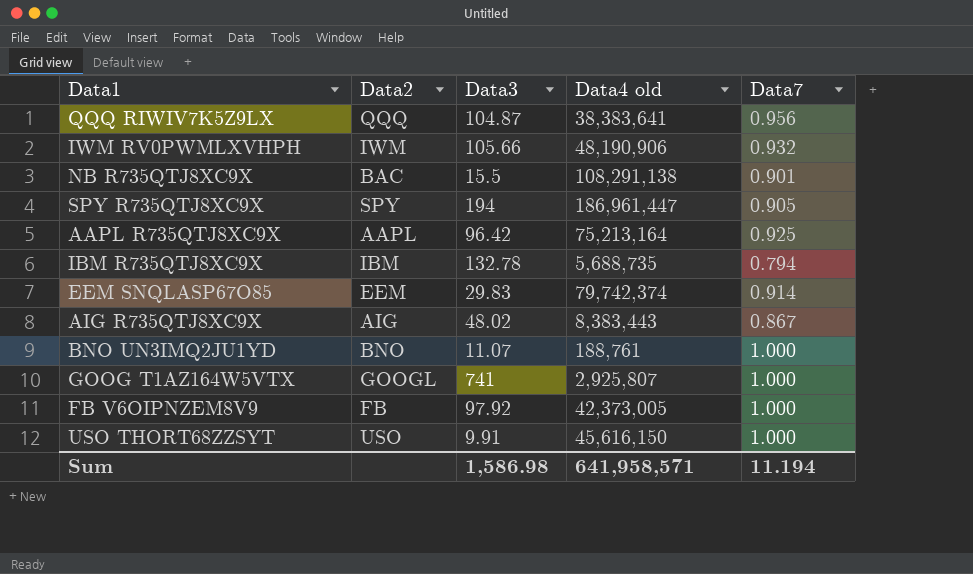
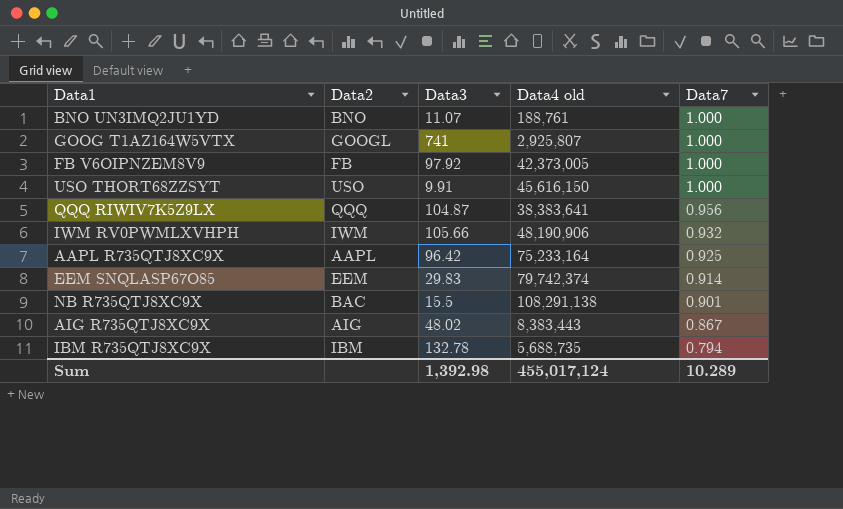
row order: none -> Data7 descending
row SPY R735QTJ8XC9X: SPY | 194 | 186,961,447 | 0.905 -> none
AAPL R735QTJ8XC9X | Data4 old: 75,213,164 -> 75,233,164
Sum | Data3: 1,586.98 -> 1,392.98
Sum | Data4 old: 641,958,571 -> 455,017,124
Sum | Data7: 11.194 -> 10.289

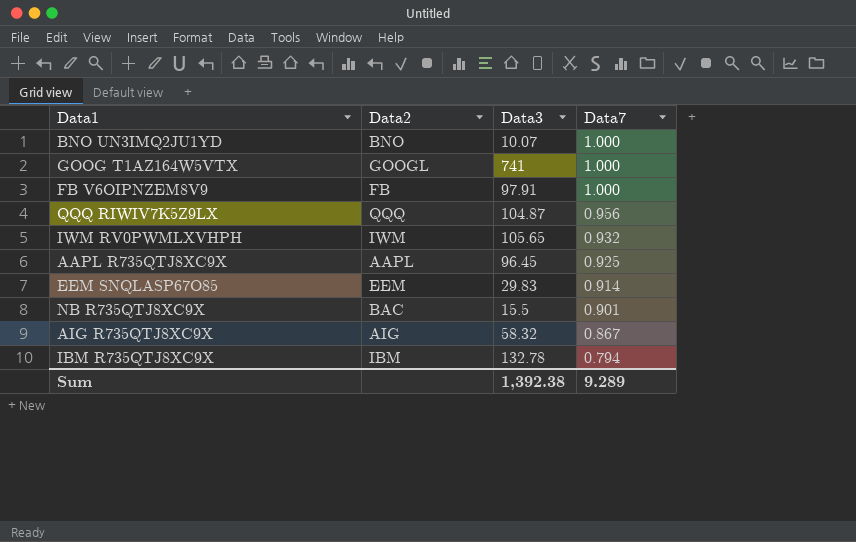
column Data4 old | position: 4 -> none
row USO THORT68ZZSYT: USO | 9.91 | 45,616,150 | 1.000 -> none
BNO UN3IMQ2JU1YD | Data3: 11.07 -> 10.07
FB V6OIPNZEM8V9 | Data3: 97.92 -> 97.91
IWM RV0PWMLXVHPH | Data3: 105.66 -> 105.65
AAPL R735QTJ8XC9X | Data3: 96.42 -> 96.45
AIG R735QTJ8XC9X | Data3: 48.02 -> 58.32
Sum | Data3: 1,392.98 -> 1,392.38
Sum | Data7: 10.289 -> 9.289

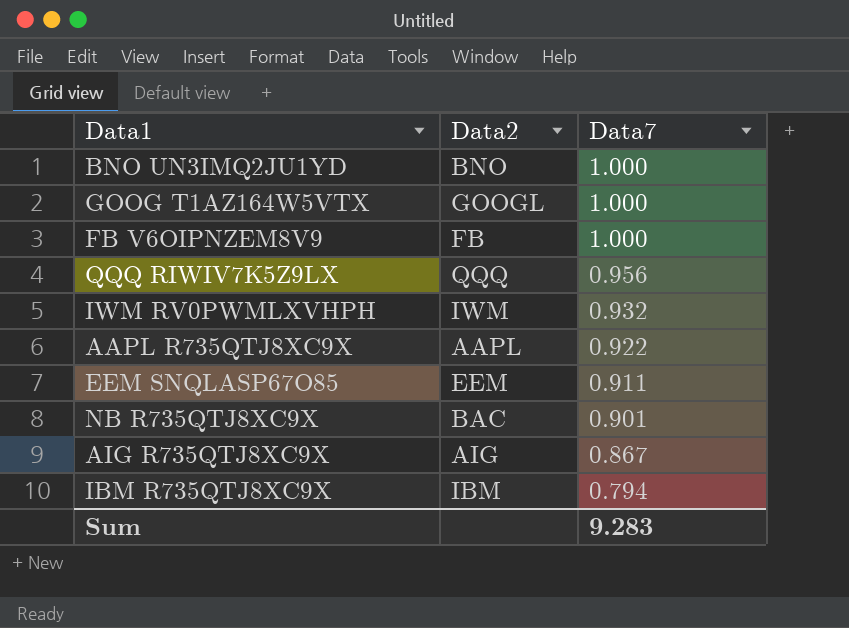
column Data3 | position: 3 -> none
AAPL R735QTJ8XC9X | Data7: 0.925 -> 0.922
EEM SNQLASP67O85 | Data7: 0.914 -> 0.911
Sum | Data7: 9.289 -> 9.283

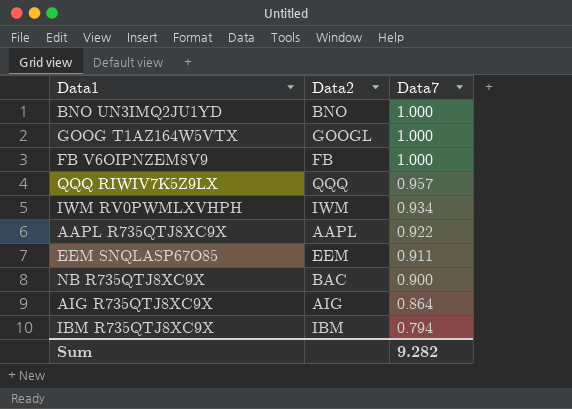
QQQ RIWIV7K5Z9LX | Data7: 0.956 -> 0.957
IWM RV0PWMLXVHPH | Data7: 0.932 -> 0.934
NB R735QTJ8XC9X | Data7: 0.901 -> 0.900
AIG R735QTJ8XC9X | Data7: 0.867 -> 0.864
Sum | Data7: 9.283 -> 9.282

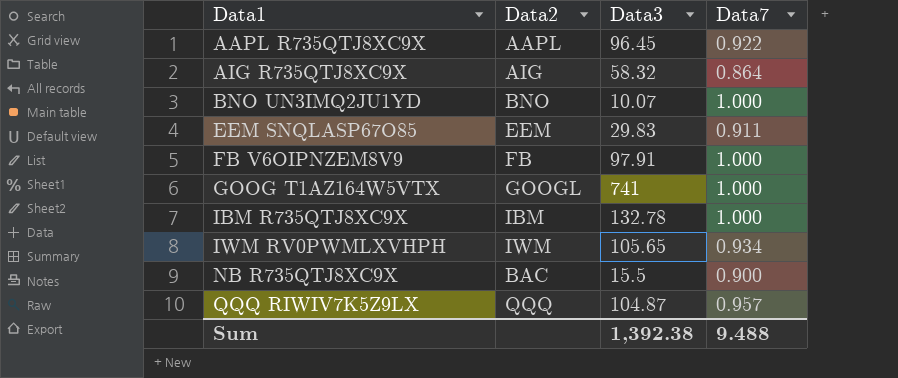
row order: Data7 descending -> Data1 ascending
column Data3 | position: none -> 3
IBM R735QTJ8XC9X | Data7: 0.794 -> 1.000
Sum | Data7: 9.282 -> 9.488

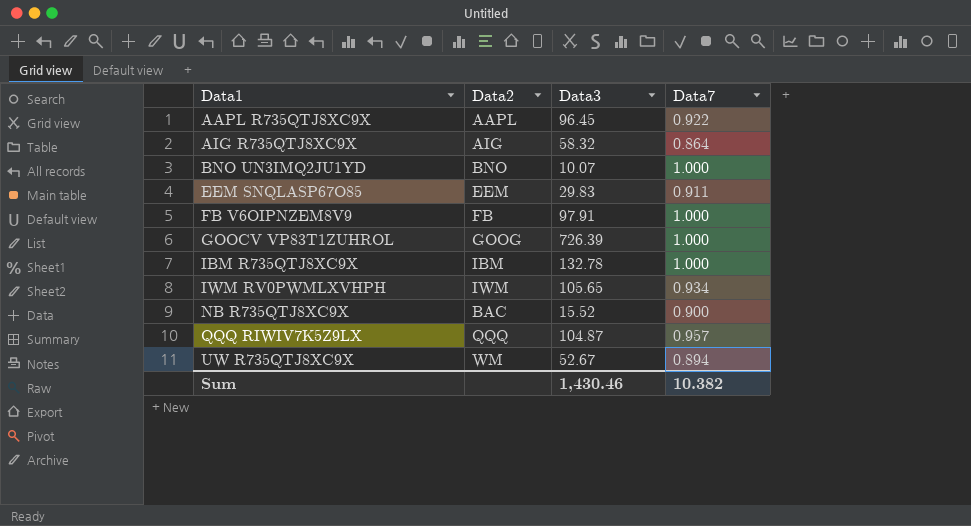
row GOOG T1AZ164W5VTX: GOOGL | 741 | 1.000 -> none
row GOOCV VP83T1ZUHROL: none -> GOOG | 726.39 | 1.000
NB R735QTJ8XC9X | Data3: 15.5 -> 15.52
row UW R735QTJ8XC9X: none -> WM | 52.67 | 0.894
Sum | Data3: 1,392.38 -> 1,430.46
Sum | Data7: 9.488 -> 10.382

